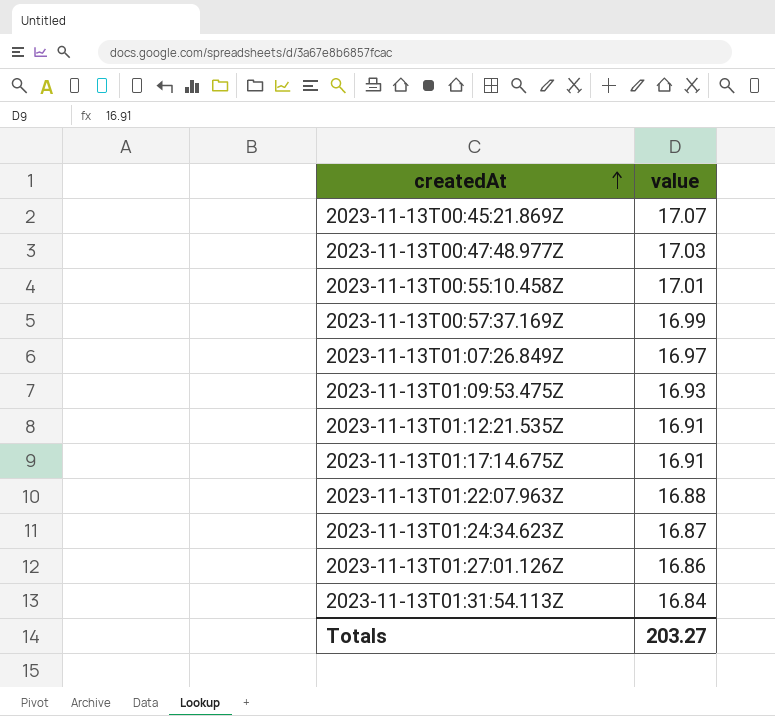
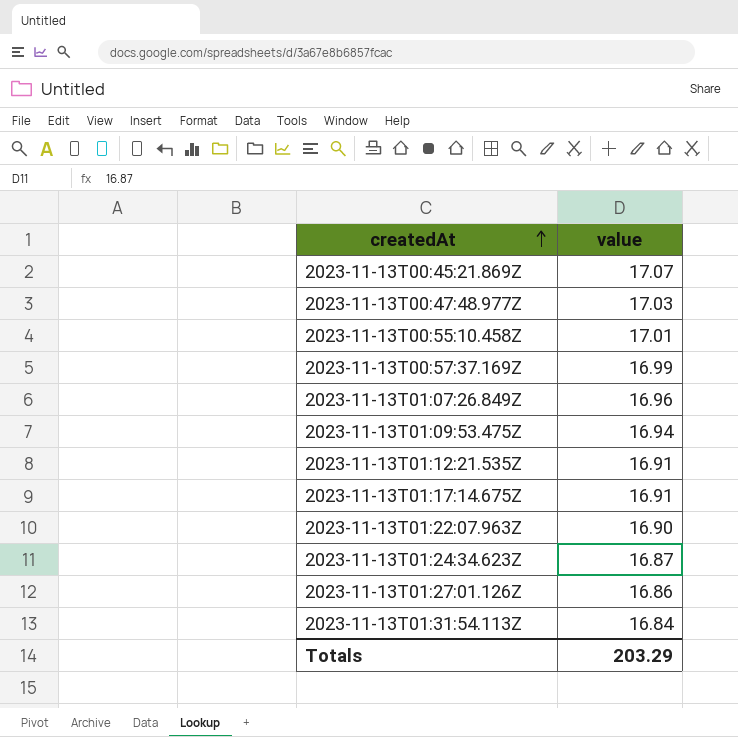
2023-11-13T01:07:26.849Z | value: 16.97 -> 16.96
2023-11-13T01:09:53.475Z | value: 16.93 -> 16.94
2023-11-13T01:22:07.963Z | value: 16.88 -> 16.90
Totals | value: 203.27 -> 203.29

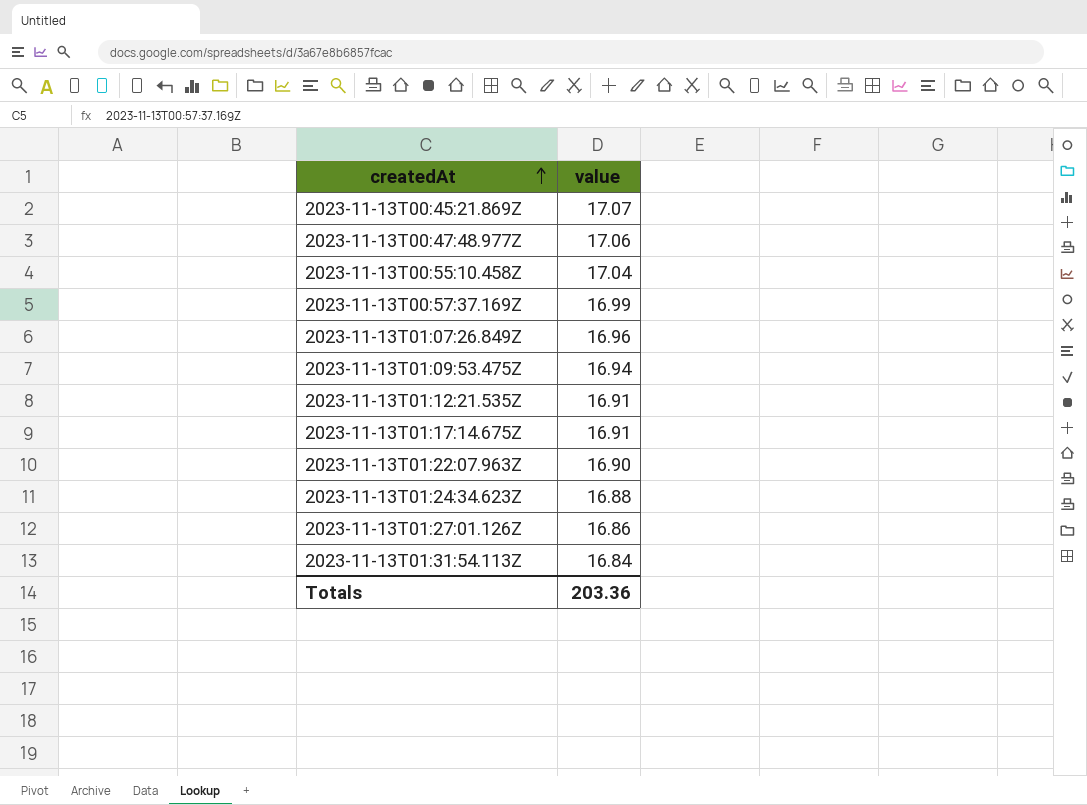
2023-11-13T00:47:48.977Z | value: 17.03 -> 17.06
2023-11-13T00:55:10.458Z | value: 17.01 -> 17.04
2023-11-13T01:24:34.623Z | value: 16.87 -> 16.88
Totals | value: 203.29 -> 203.36

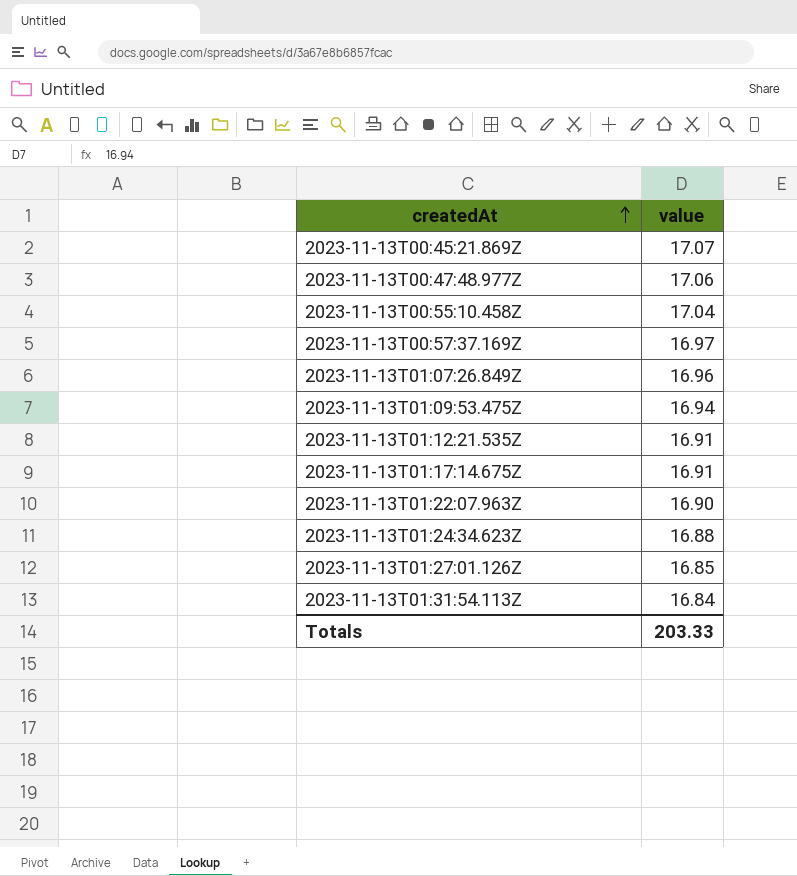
2023-11-13T00:57:37.169Z | value: 16.99 -> 16.97
2023-11-13T01:27:01.126Z | value: 16.86 -> 16.85
Totals | value: 203.36 -> 203.33

